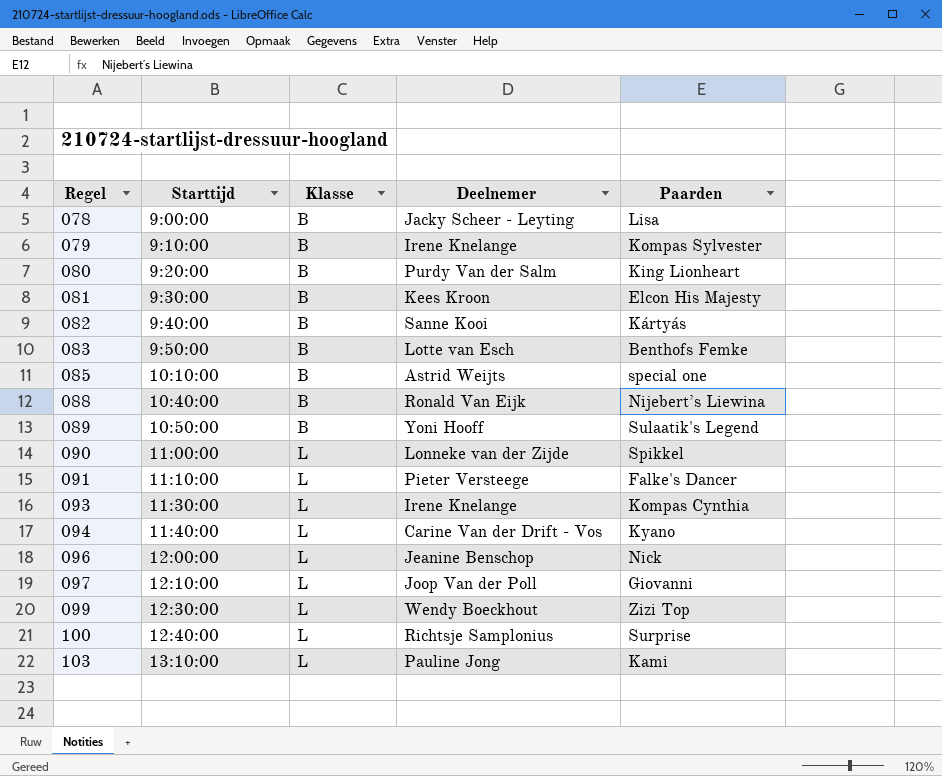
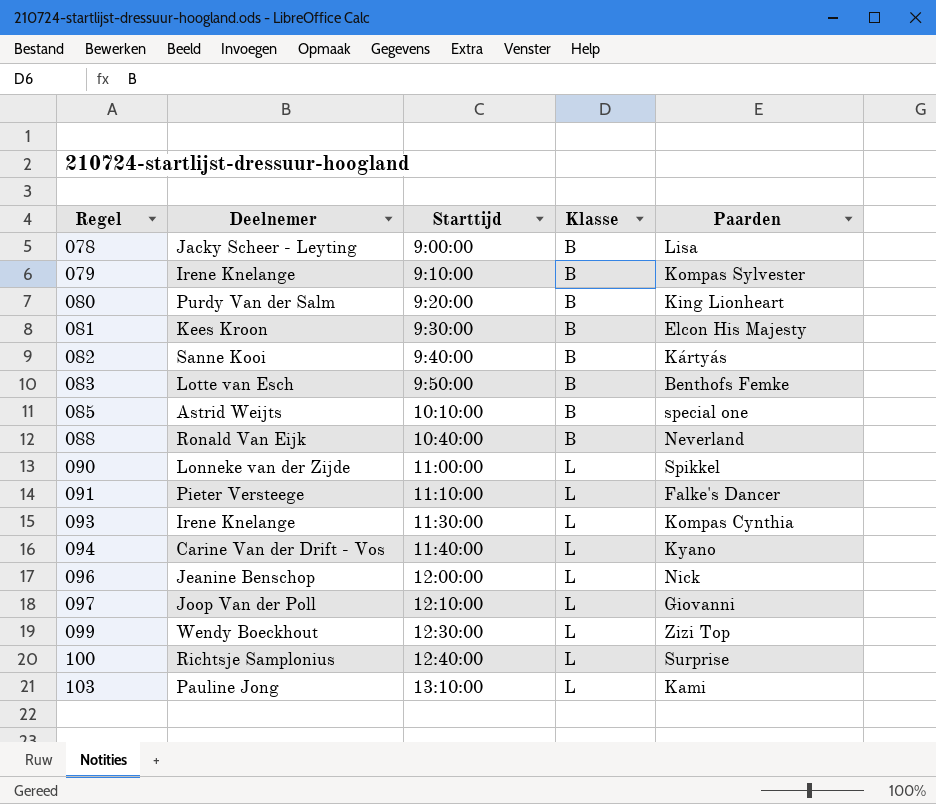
column Deelnemer | position: 4 -> 2
row 089: 10:50:00 | B | Yoni Hooff | Sulaatik's Legend -> none
088 | Paarden: Nijebert’s Liewina -> Neverland

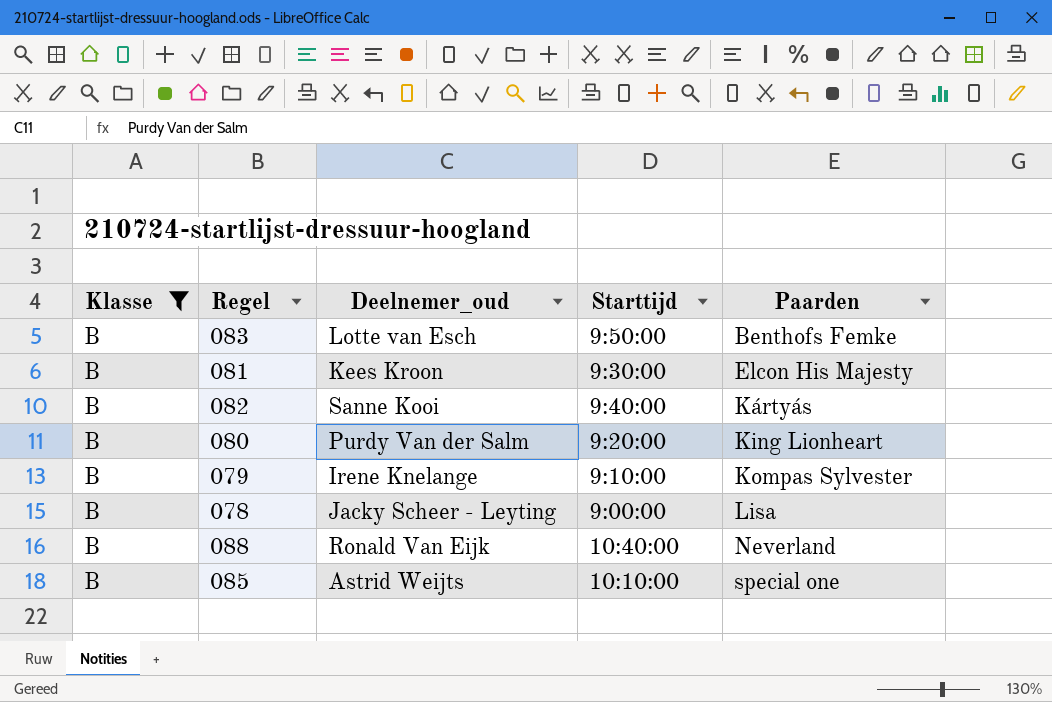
filter: none -> Klasse = B
row order: Regel ascending -> Paarden ascending
column Klasse | position: 4 -> 1
column name: Deelnemer -> Deelnemer_oud

